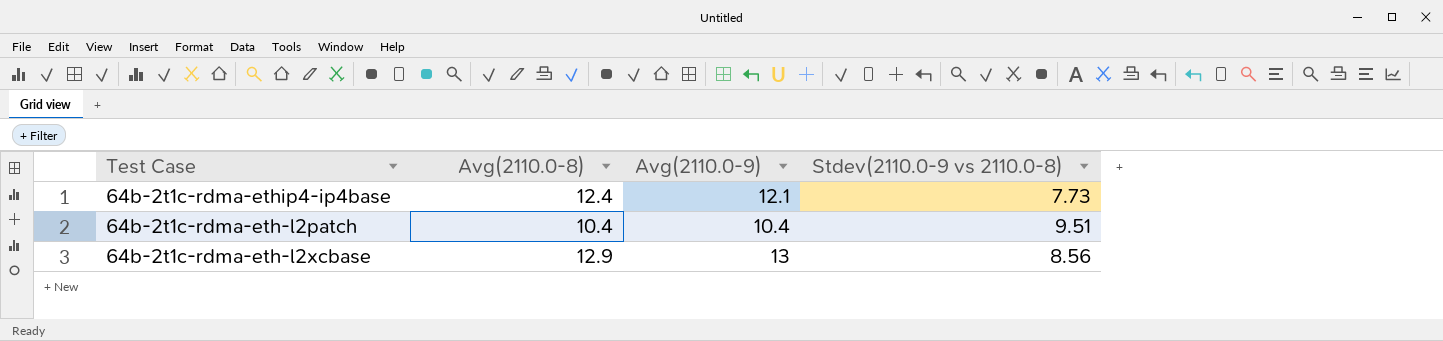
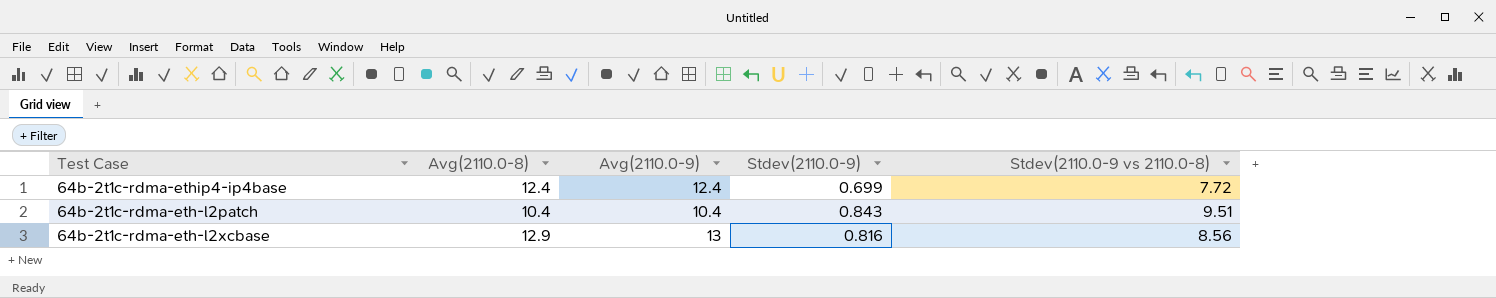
column Stdev(2110.0-9) | position: none -> 4
64b-2t1c-rdma-ethip4-ip4base | Avg(2110.0-9): 12.1 -> 12.4
64b-2t1c-rdma-ethip4-ip4base | Stdev(2110.0-9 vs 2110.0-8): 7.73 -> 7.72

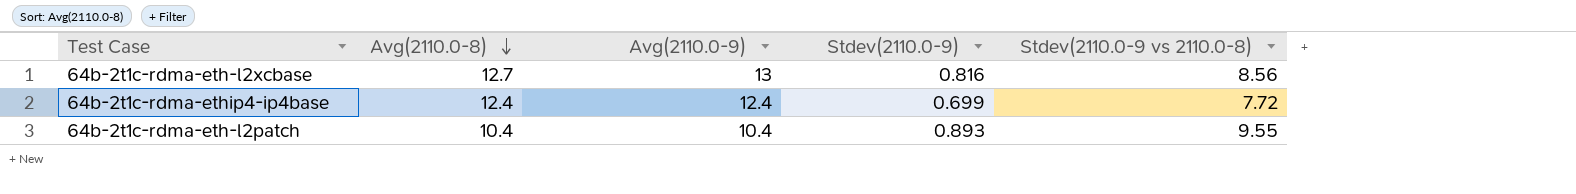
row order: none -> Avg(2110.0-8) descending
64b-2t1c-rdma-eth-l2xcbase | Avg(2110.0-8): 12.9 -> 12.7
64b-2t1c-rdma-eth-l2patch | Stdev(2110.0-9): 0.843 -> 0.893
64b-2t1c-rdma-eth-l2patch | Stdev(2110.0-9 vs 2110.0-8): 9.51 -> 9.55

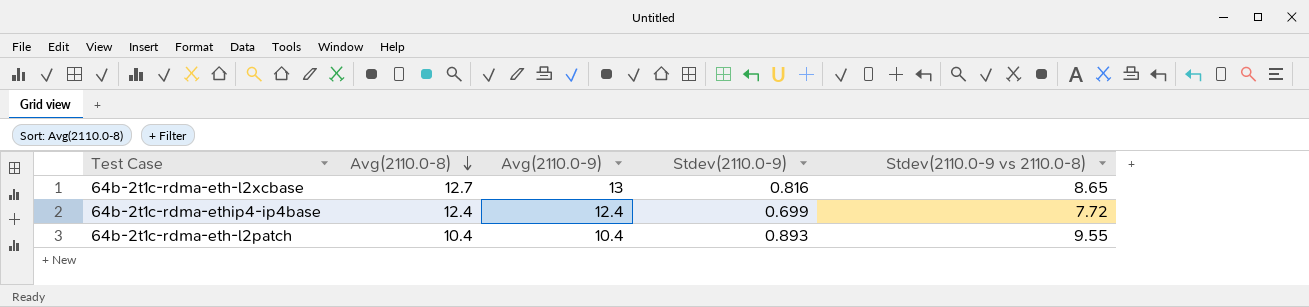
64b-2t1c-rdma-eth-l2xcbase | Stdev(2110.0-9 vs 2110.0-8): 8.56 -> 8.65

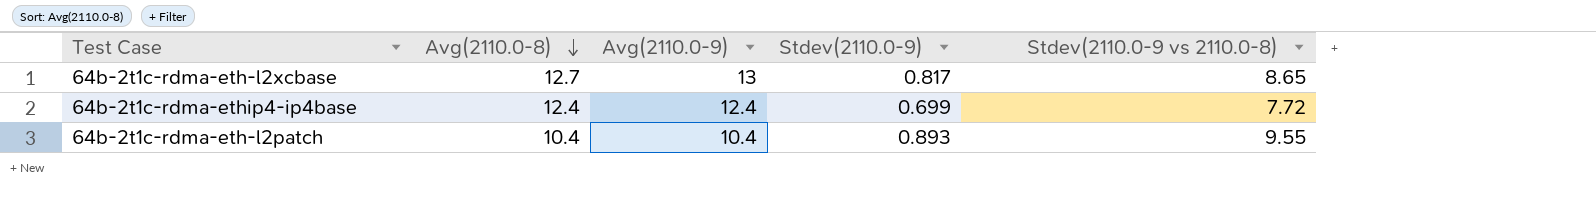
64b-2t1c-rdma-eth-l2xcbase | Stdev(2110.0-9): 0.816 -> 0.817

